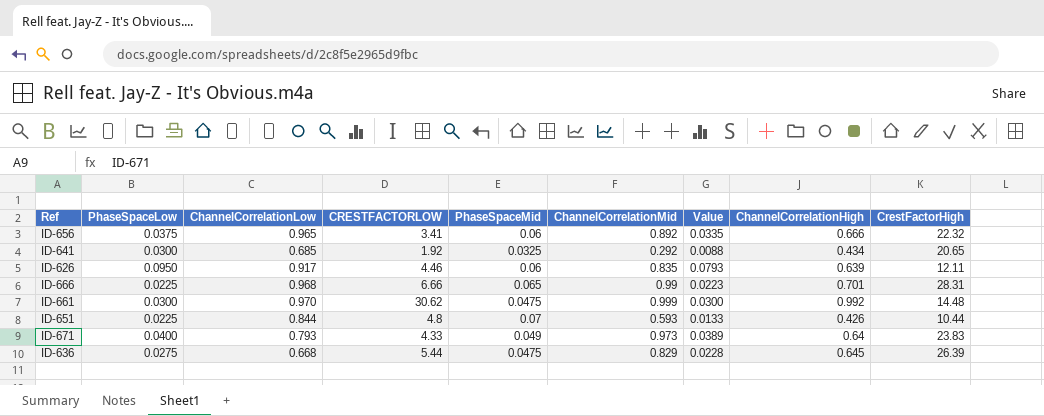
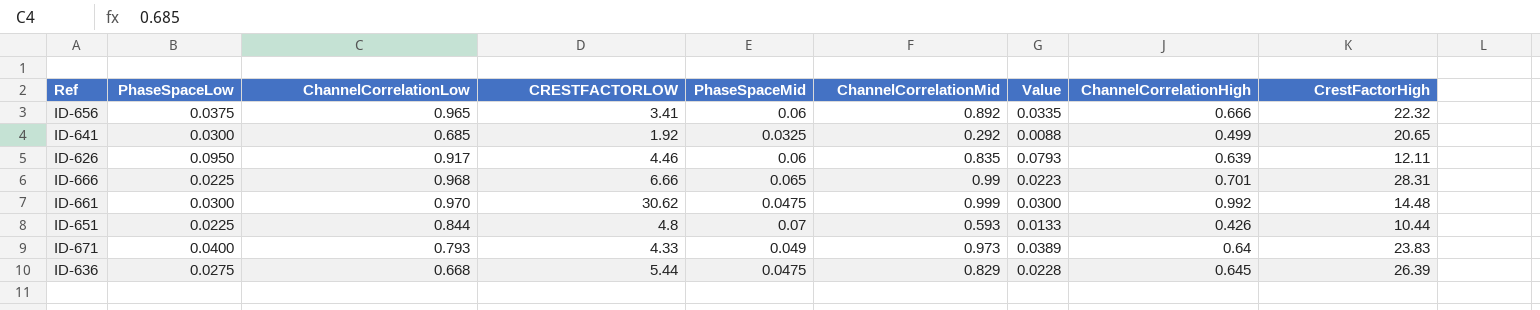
ID-641 | ChannelCorrelationHigh: 0.434 -> 0.499

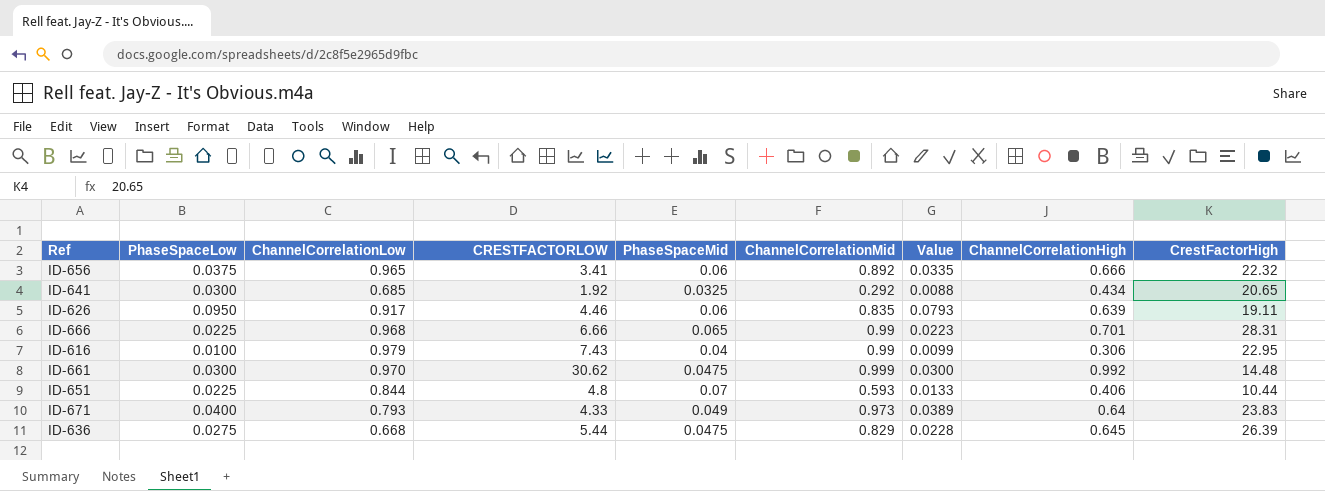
ID-641 | ChannelCorrelationHigh: 0.499 -> 0.434
ID-626 | CrestFactorHigh: 12.11 -> 19.11
row ID-616: none -> 0.0100 | 0.979 | 7.43 | 0.04 | 0.99 | 0.0099 | 0.306 | 22.95
ID-651 | ChannelCorrelationHigh: 0.426 -> 0.406

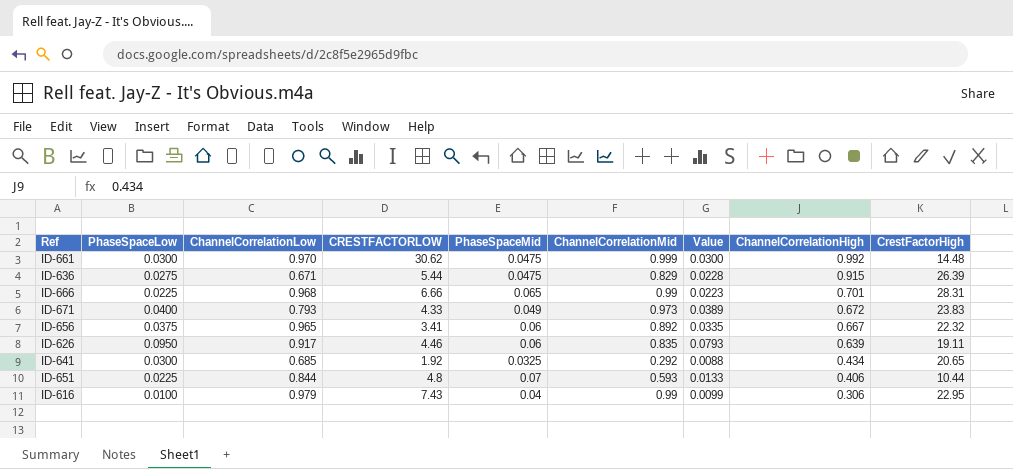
row order: none -> ChannelCorrelationHigh descending
ID-636 | ChannelCorrelationLow: 0.668 -> 0.671
ID-636 | ChannelCorrelationHigh: 0.645 -> 0.915
ID-671 | ChannelCorrelationHigh: 0.64 -> 0.672
ID-656 | ChannelCorrelationHigh: 0.666 -> 0.667

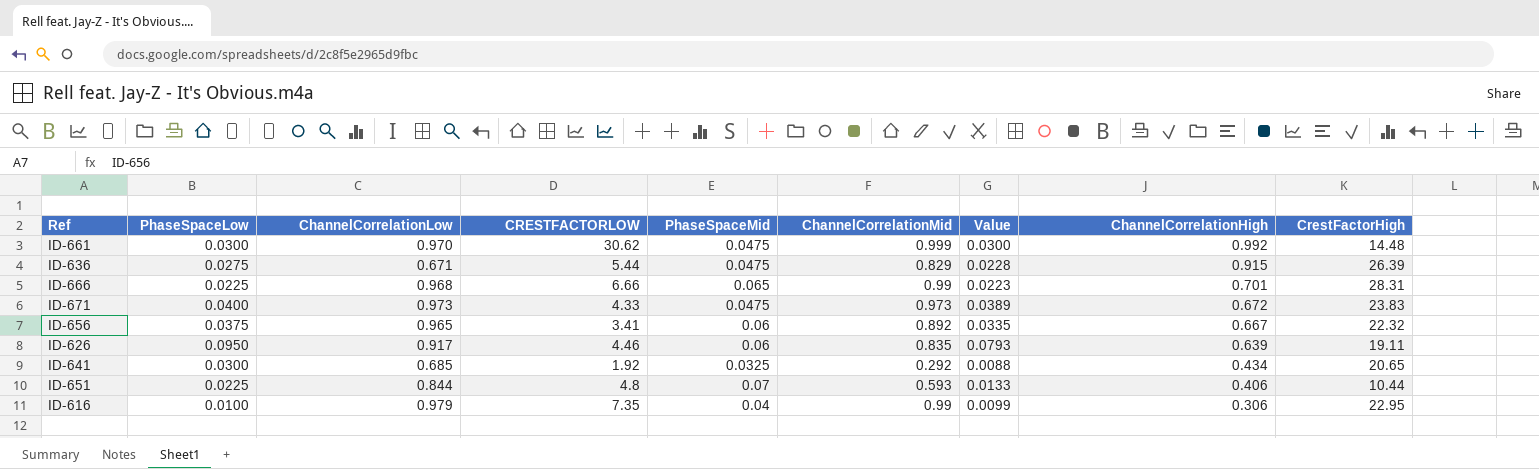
ID-671 | ChannelCorrelationLow: 0.793 -> 0.973
ID-671 | PhaseSpaceMid: 0.049 -> 0.0475
ID-616 | CRESTFACTORLOW: 7.43 -> 7.35

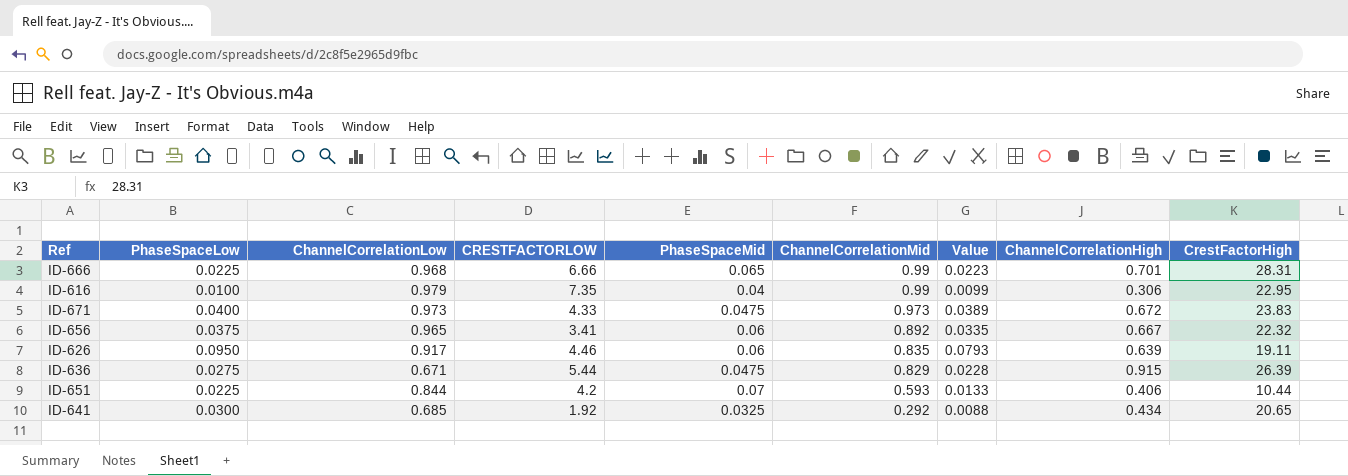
row order: ChannelCorrelationHigh descending -> ChannelCorrelationMid descending
row ID-661: 0.0300 | 0.970 | 30.62 | 0.0475 | 0.999 | 0.0300 | 0.992 | 14.48 -> none
ID-651 | CRESTFACTORLOW: 4.8 -> 4.2

